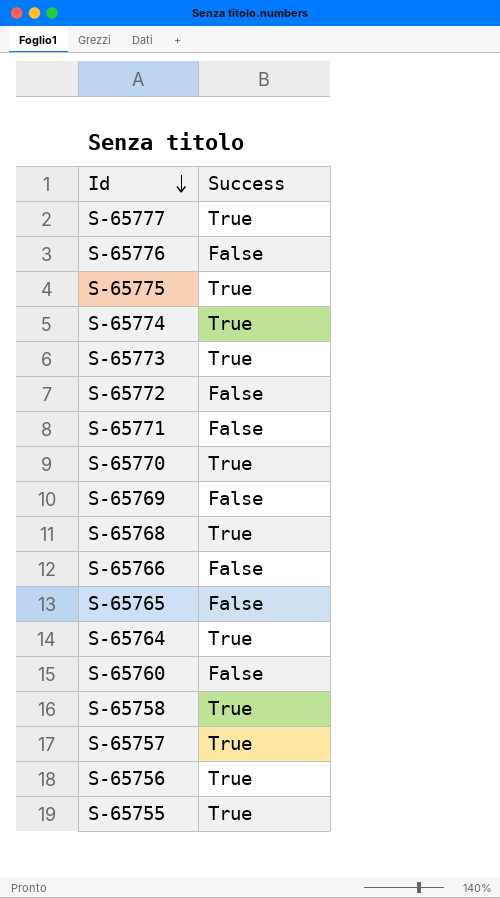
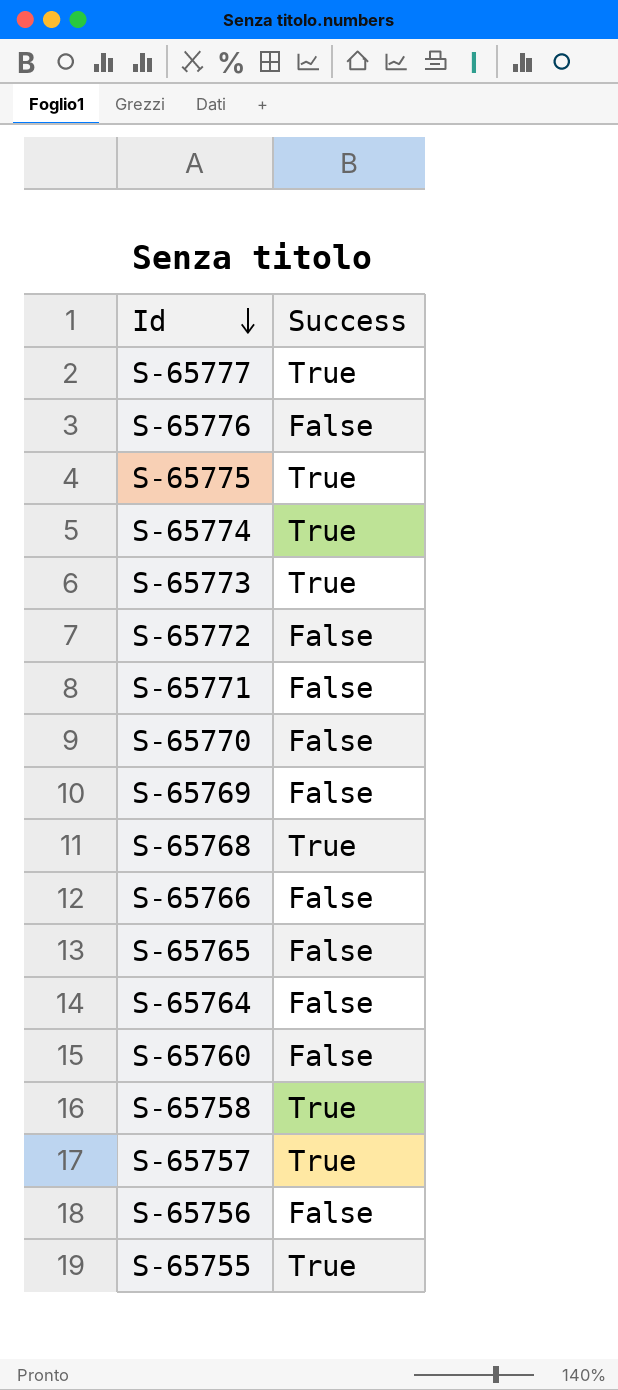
S-65770 | Success: True -> False
S-65764 | Success: True -> False
S-65756 | Success: True -> False

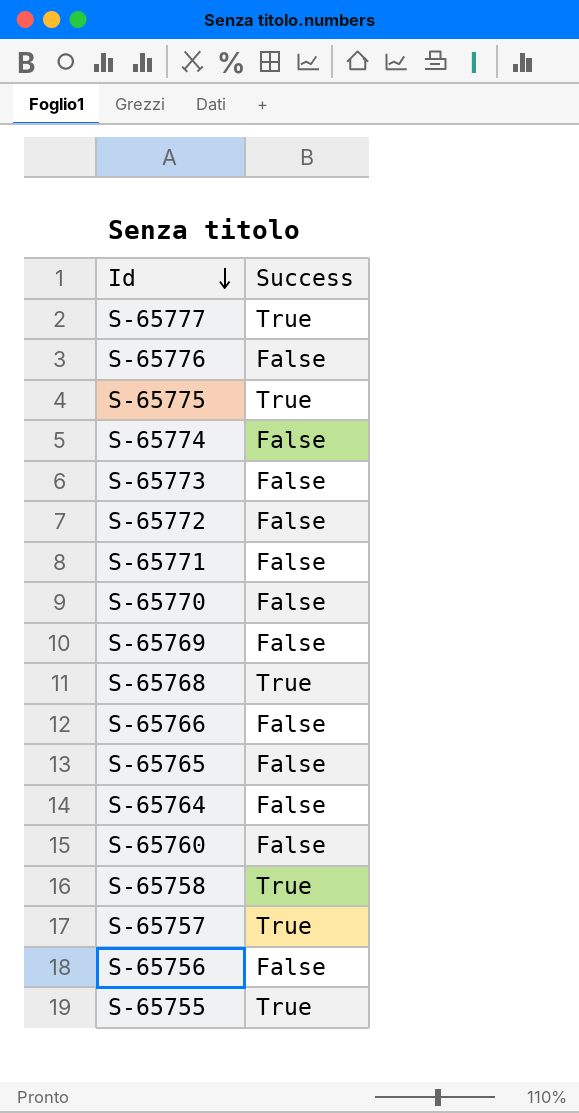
S-65774 | Success: True -> False
S-65773 | Success: True -> False

